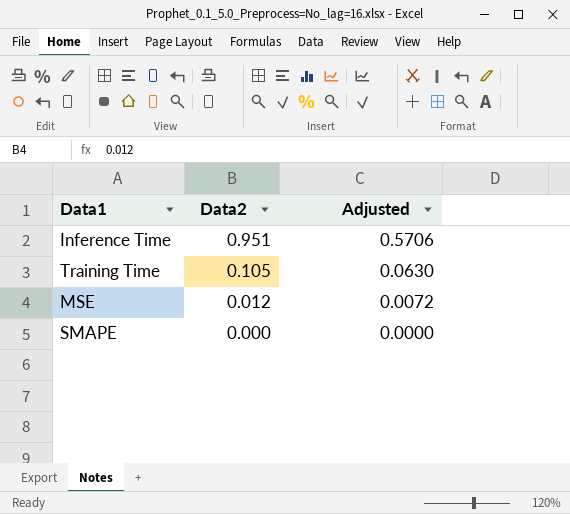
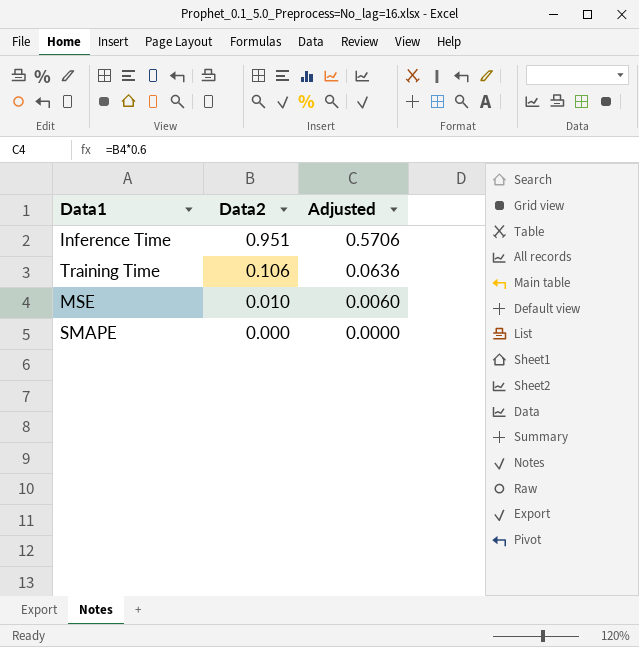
Training Time | Data2: 0.105 -> 0.106
Training Time | Adjusted: 0.0630 -> 0.0636
MSE | Data2: 0.012 -> 0.010
MSE | Adjusted: 0.0072 -> 0.0060

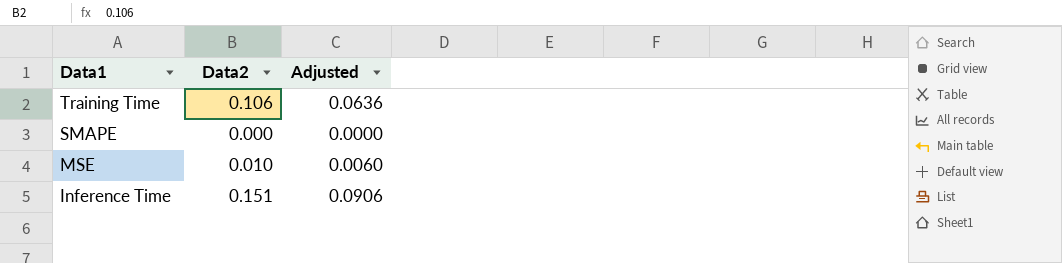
row order: Data2 descending -> Data1 descending
Inference Time | Data2: 0.951 -> 0.151
Inference Time | Adjusted: 0.5706 -> 0.0906

